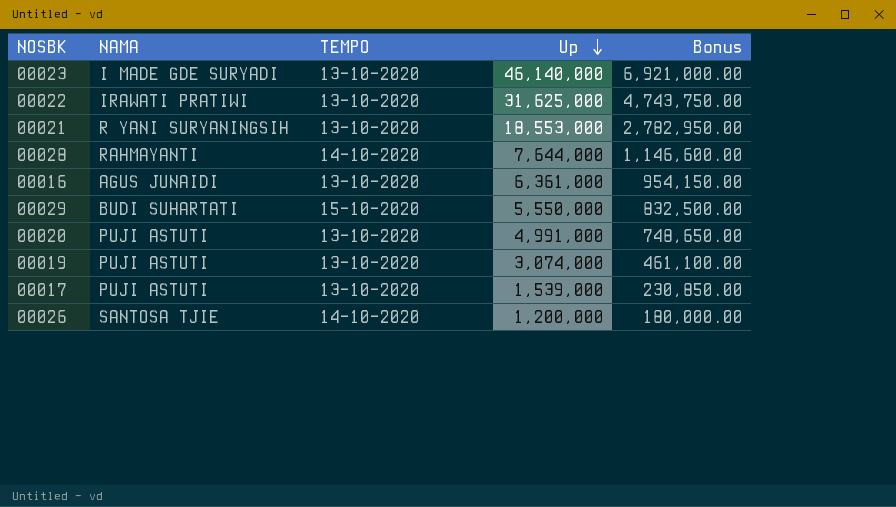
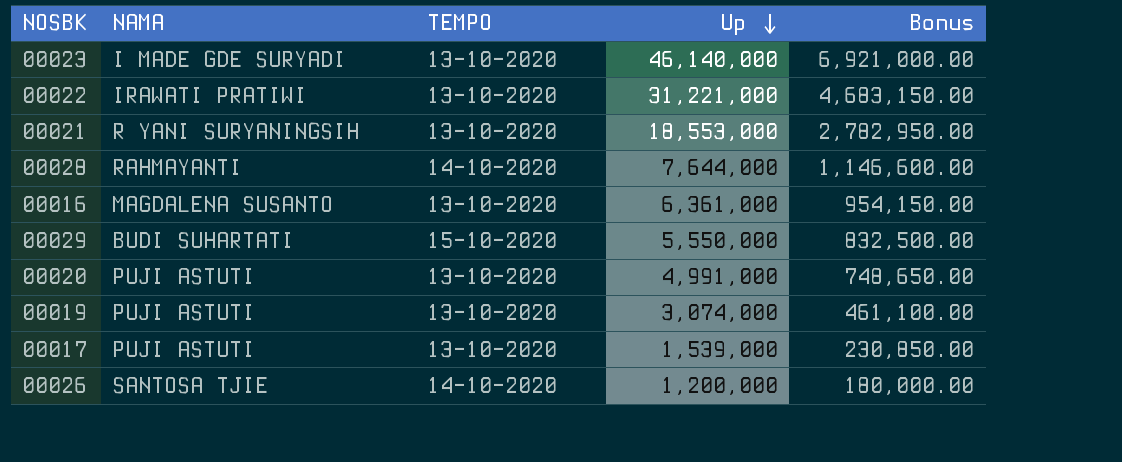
00022 | Up: 31,625,000 -> 31,221,000
00022 | Bonus: 4,743,750.00 -> 4,683,150.00
00016 | NAMA: AGUS JUNAIDI -> MAGDALENA SUSANTO

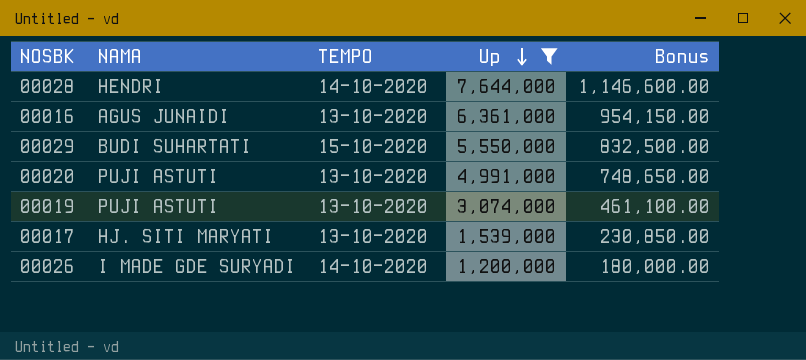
filter: none -> Up <= 7,644,000
00028 | NAMA: RAHMAYANTI -> HENDRI
00016 | NAMA: MAGDALENA SUSANTO -> AGUS JUNAIDI
00017 | NAMA: PUJI ASTUTI -> HJ. SITI MARYATI
00026 | NAMA: SANTOSA TJIE -> I MADE GDE SURYADI

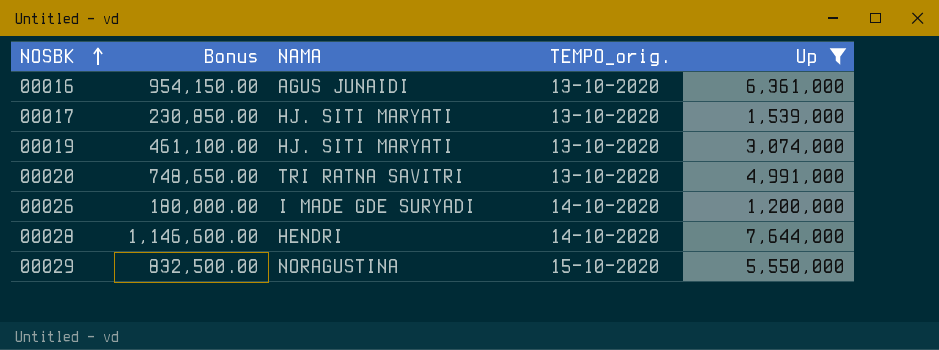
row order: Up descending -> NOSBK ascending
column Bonus | position: 5 -> 2
column name: TEMPO -> TEMPO_orig.
00019 | NAMA: PUJI ASTUTI -> HJ. SITI MARYATI
00020 | NAMA: PUJI ASTUTI -> TRI RATNA SAVITRI
00029 | NAMA: BUDI SUHARTATI -> NORAGUSTINA

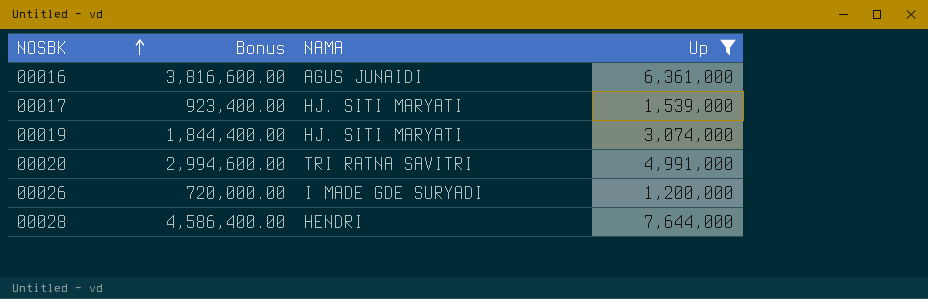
column TEMPO_orig. | position: 4 -> none
column Bonus | formula: [Up] * 0.15 -> [Up] * 0.6
row 00029: 832,500.00 | NORAGUSTINA | 15-10-2020 | 5,550,000 -> none

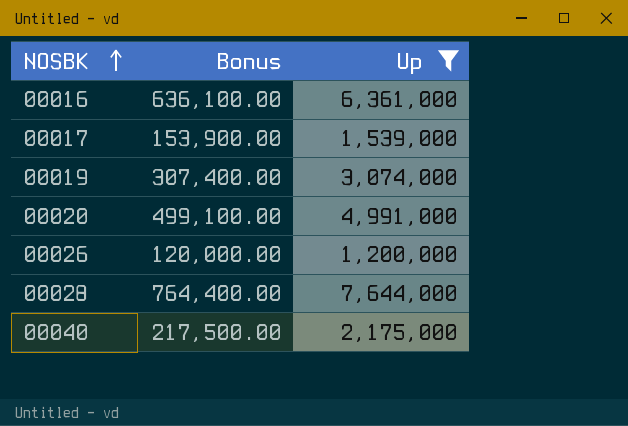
column NAMA | position: 3 -> none
column Bonus | formula: [Up] * 0.6 -> [Up] * 0.1
row 00040: none -> 217,500.00 | 2,175,000

